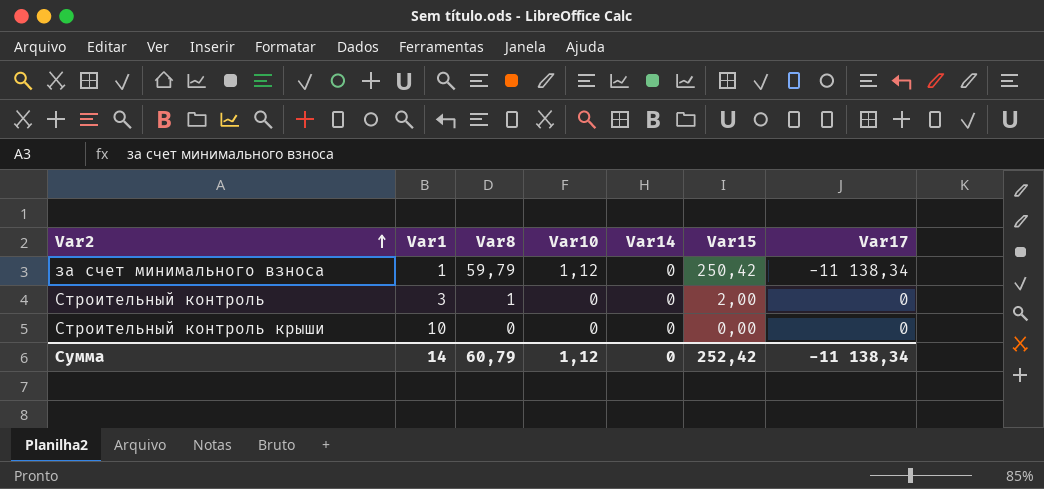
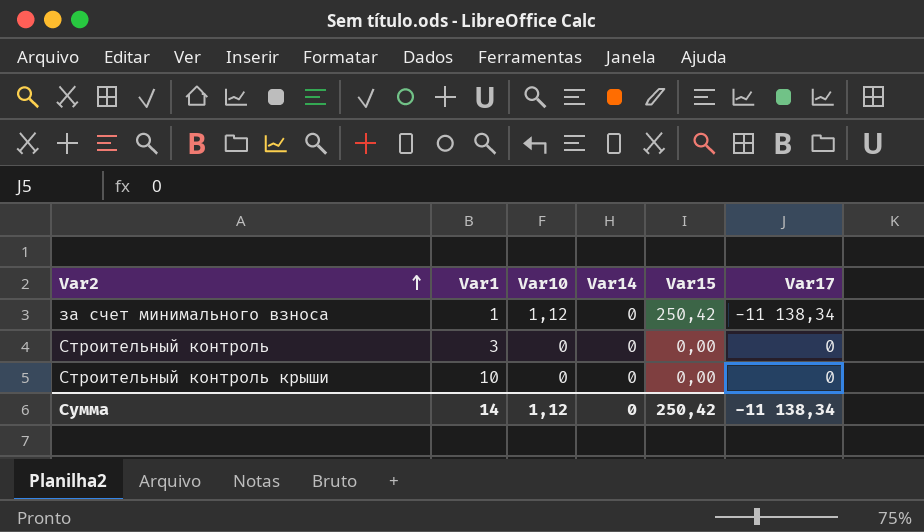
column Var8 | position: 3 -> none
Строительный контроль | Var15: 2,00 -> 0,00
Сумма | Var15: 252,42 -> 250,42

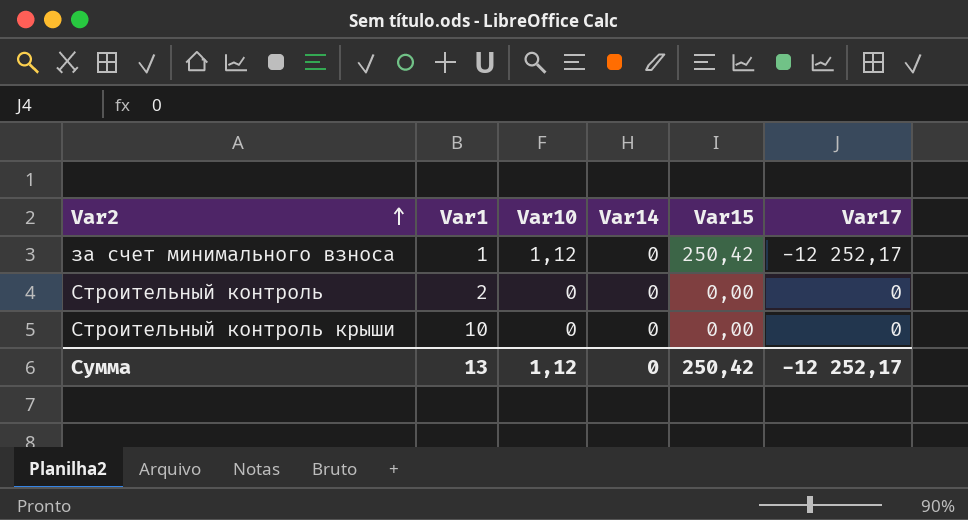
за счет минимального взноса | Var17: -11 138,34 -> -12 252,17
Строительный контроль | Var1: 3 -> 2
Сумма | Var1: 14 -> 13
Сумма | Var17: -11 138,34 -> -12 252,17

